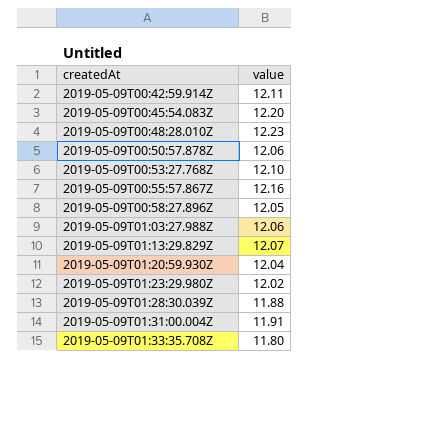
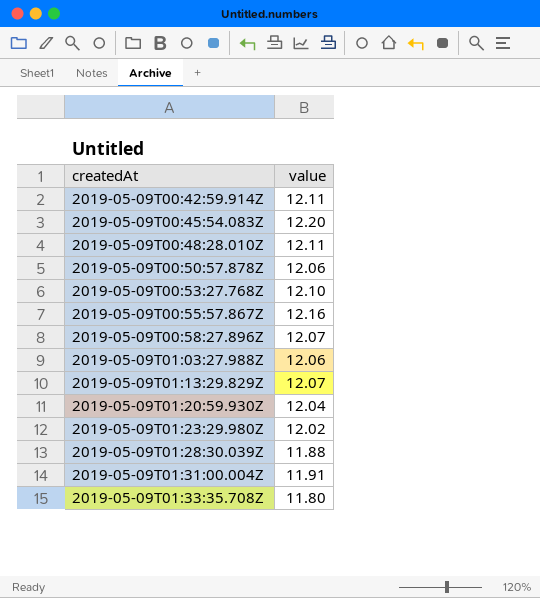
2019-05-09T00:48:28.010Z | value: 12.23 -> 12.11
2019-05-09T00:58:27.896Z | value: 12.05 -> 12.07

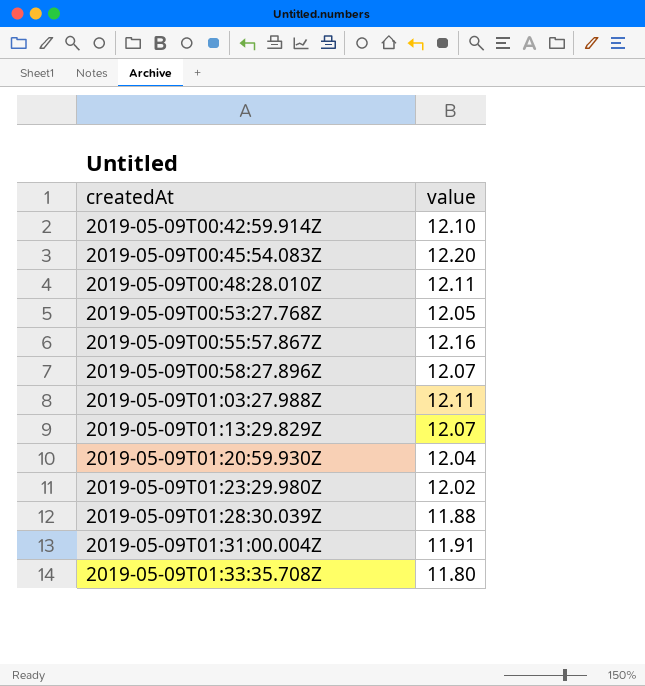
row 2019-05-09T00:50:57.878Z: 12.06 -> none
2019-05-09T00:42:59.914Z | value: 12.11 -> 12.10
2019-05-09T00:53:27.768Z | value: 12.10 -> 12.05
2019-05-09T01:03:27.988Z | value: 12.06 -> 12.11

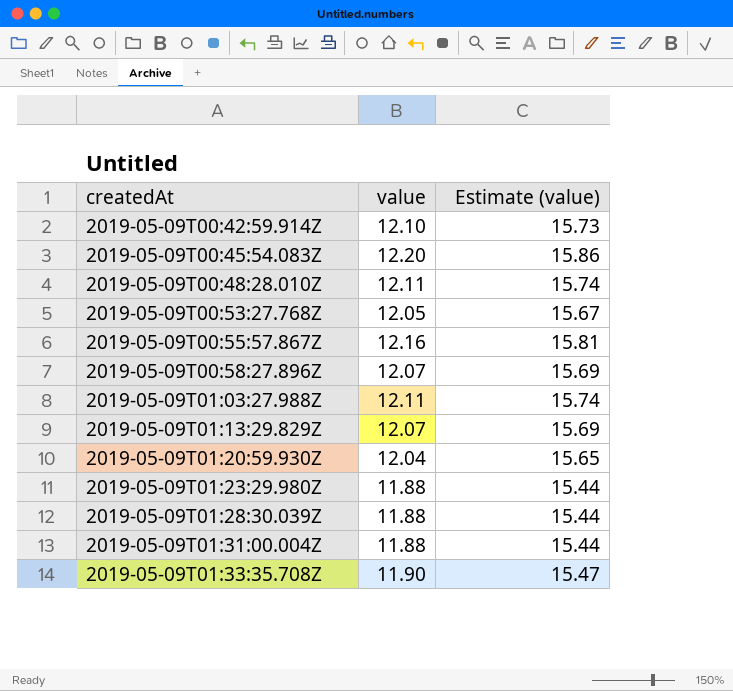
column Estimate (value) | formula: none -> [value] * 1.3
2019-05-09T01:23:29.980Z | value: 12.02 -> 11.88
2019-05-09T01:31:00.004Z | value: 11.91 -> 11.88
2019-05-09T01:33:35.708Z | value: 11.80 -> 11.90

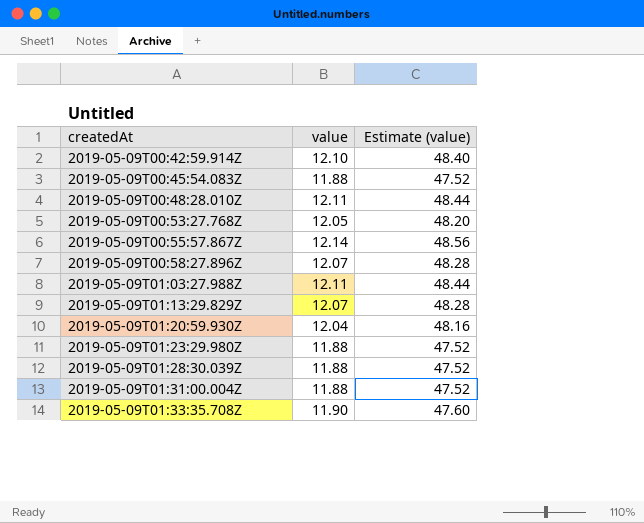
column Estimate (value) | formula: [value] * 1.3 -> [value] * 4
2019-05-09T00:45:54.083Z | value: 12.20 -> 11.88
2019-05-09T00:55:57.867Z | value: 12.16 -> 12.14

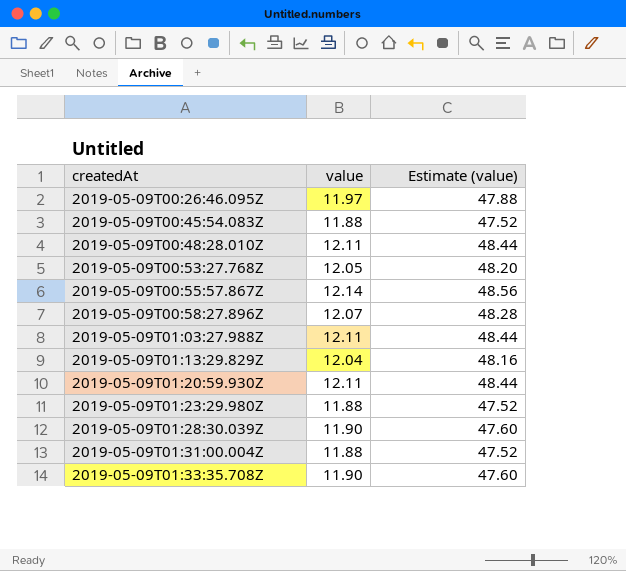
row 2019-05-09T00:42:59.914Z: 12.10 | 48.40 -> none
row 2019-05-09T00:26:46.095Z: none -> 11.97 | 47.88
2019-05-09T01:13:29.829Z | value: 12.07 -> 12.04
2019-05-09T01:13:29.829Z | Estimate (value): 48.28 -> 48.16
2019-05-09T01:20:59.930Z | value: 12.04 -> 12.11
2019-05-09T01:20:59.930Z | Estimate (value): 48.16 -> 48.44
2019-05-09T01:28:30.039Z | value: 11.88 -> 11.90
2019-05-09T01:28:30.039Z | Estimate (value): 47.52 -> 47.60

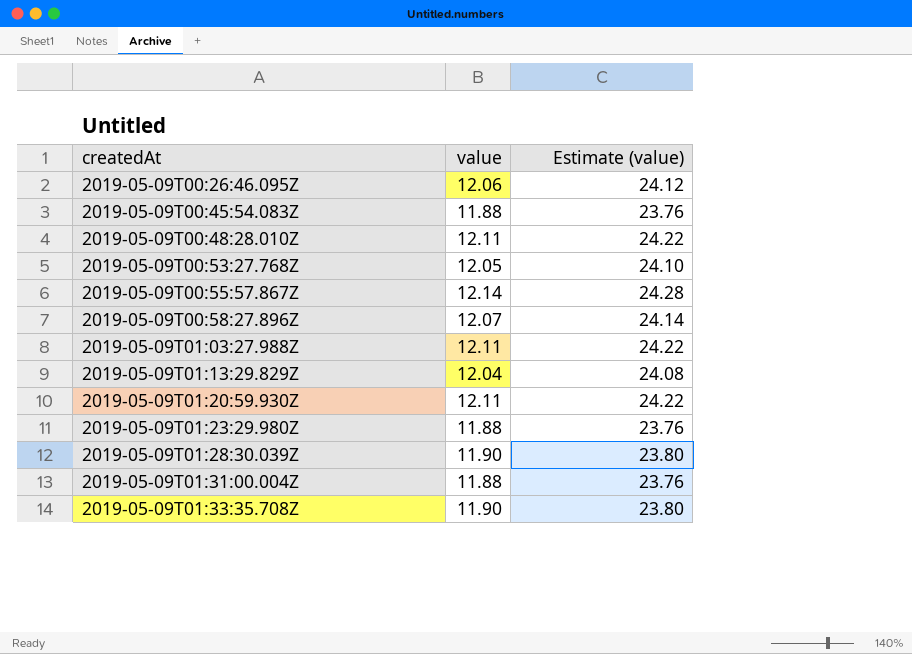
column Estimate (value) | formula: [value] * 4 -> [value] * 2
2019-05-09T00:26:46.095Z | value: 11.97 -> 12.06

